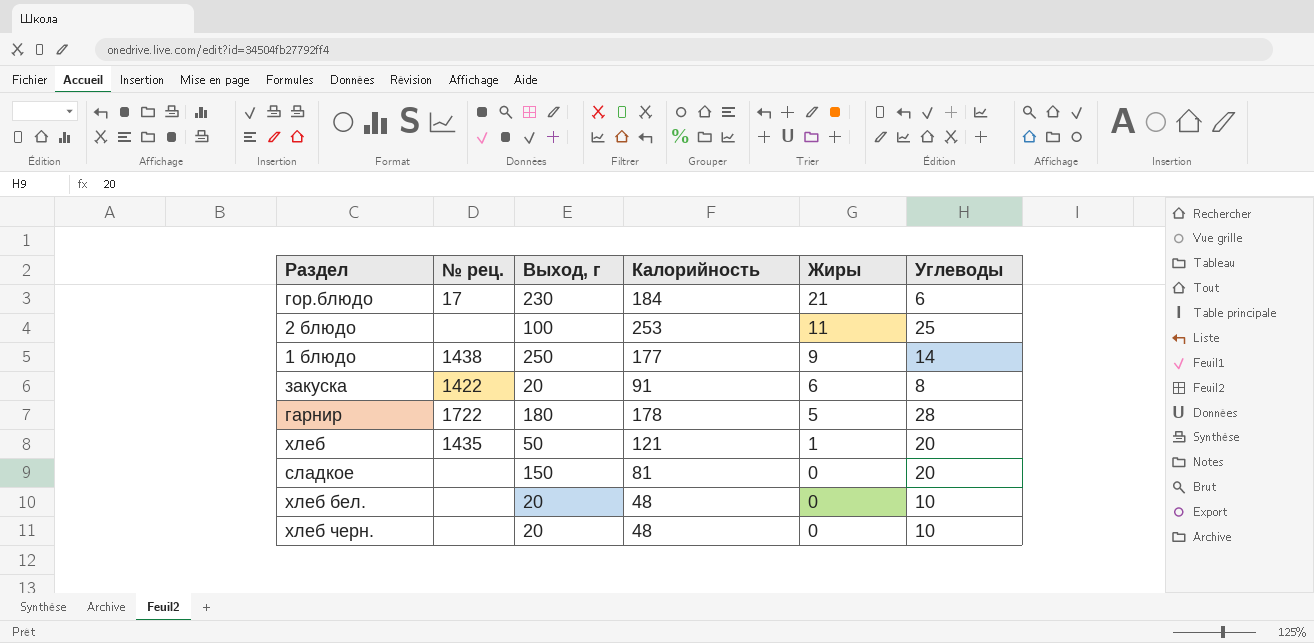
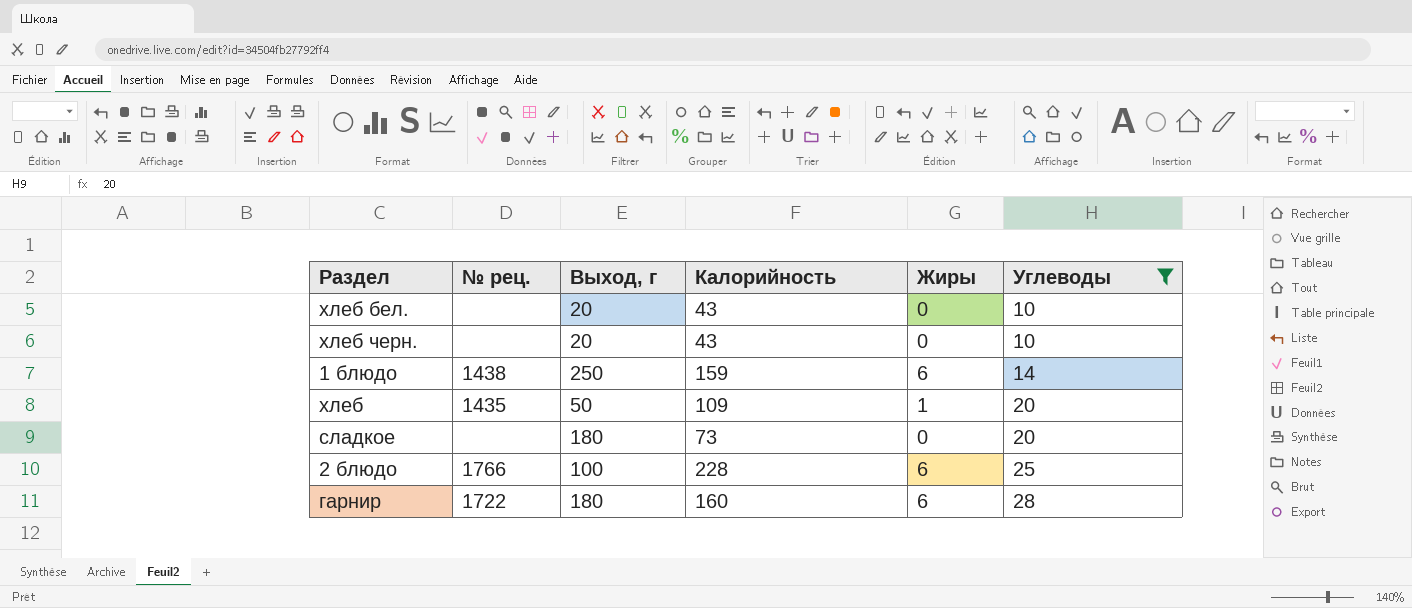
filter: none -> Углеводы >= 10
row order: Жиры descending -> Углеводы ascending
хлеб бел. | Калорийность: 48 -> 43
хлеб черн. | Калорийность: 48 -> 43
1 блюдо | Калорийность: 177 -> 159
1 блюдо | Жиры: 9 -> 6
хлеб | Калорийность: 121 -> 109
сладкое | Выход, г: 150 -> 180
сладкое | Калорийность: 81 -> 73
2 блюдо | № рец.: none -> 1766
2 блюдо | Калорийность: 253 -> 228
2 блюдо | Жиры: 11 -> 6
гарнир | Калорийность: 178 -> 160
гарнир | Жиры: 5 -> 6

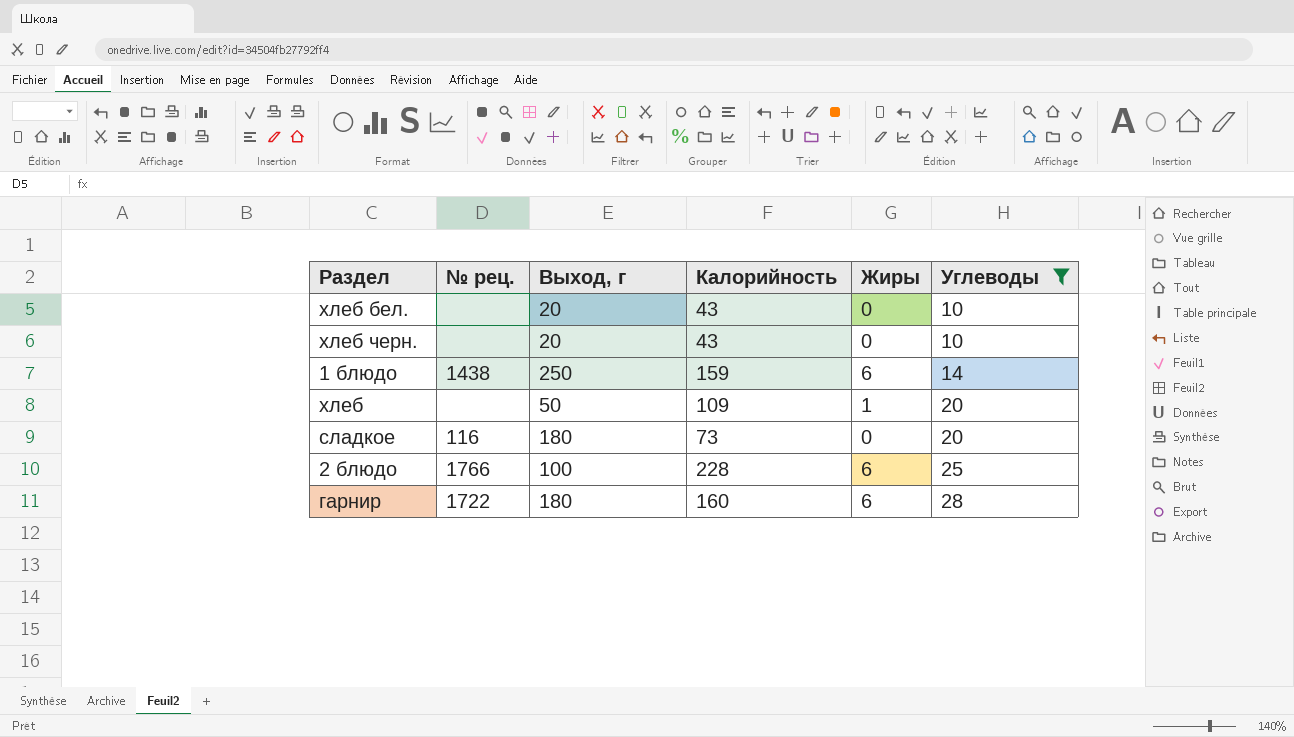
хлеб | № рец.: 1435 -> none
сладкое | № рец.: none -> 116

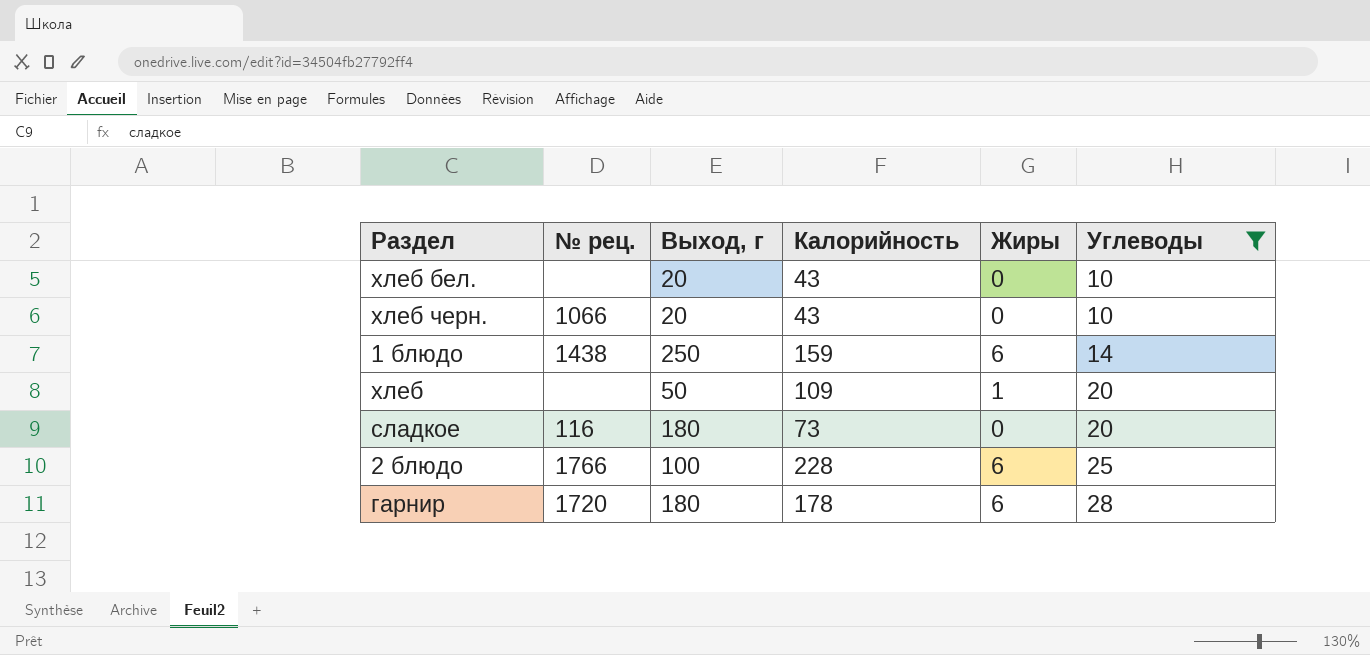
хлеб черн. | № рец.: none -> 1066
гарнир | № рец.: 1722 -> 1720
гарнир | Калорийность: 160 -> 178

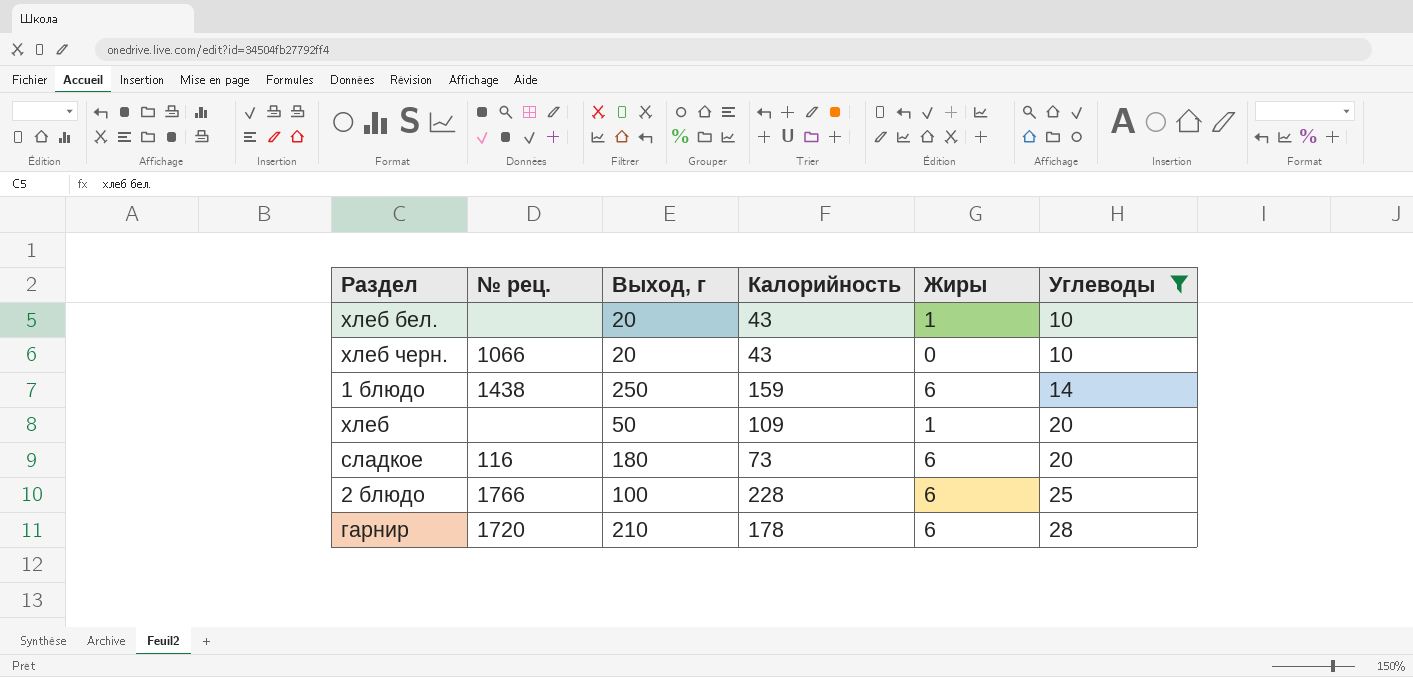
хлеб бел. | Жиры: 0 -> 1
сладкое | Жиры: 0 -> 6
гарнир | Выход, г: 180 -> 210

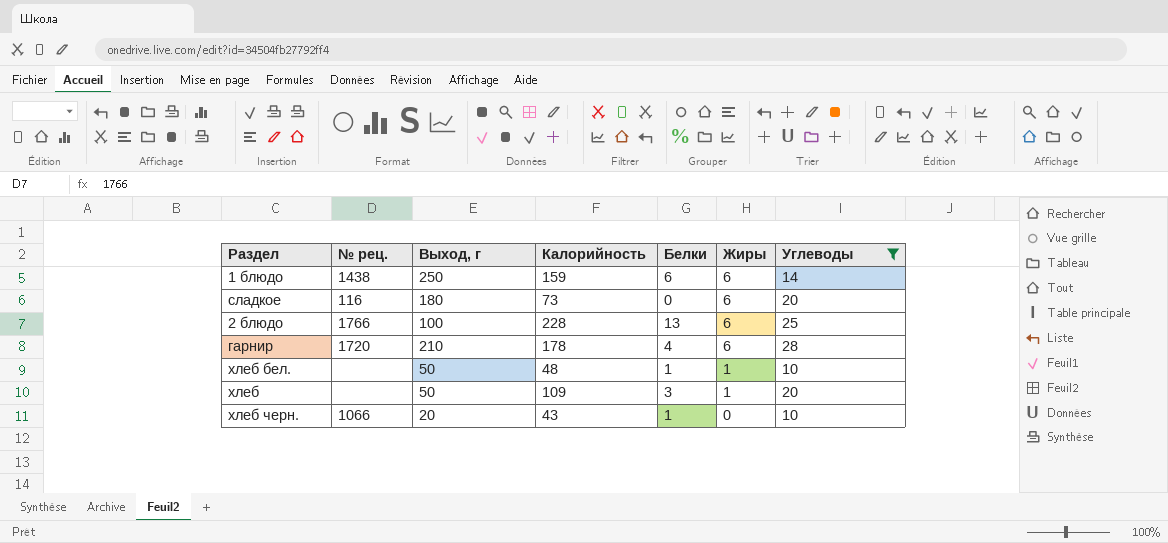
row order: Углеводы ascending -> Жиры descending
column Белки | position: none -> 5
хлеб бел. | Выход, г: 20 -> 50
хлеб бел. | Калорийность: 43 -> 48

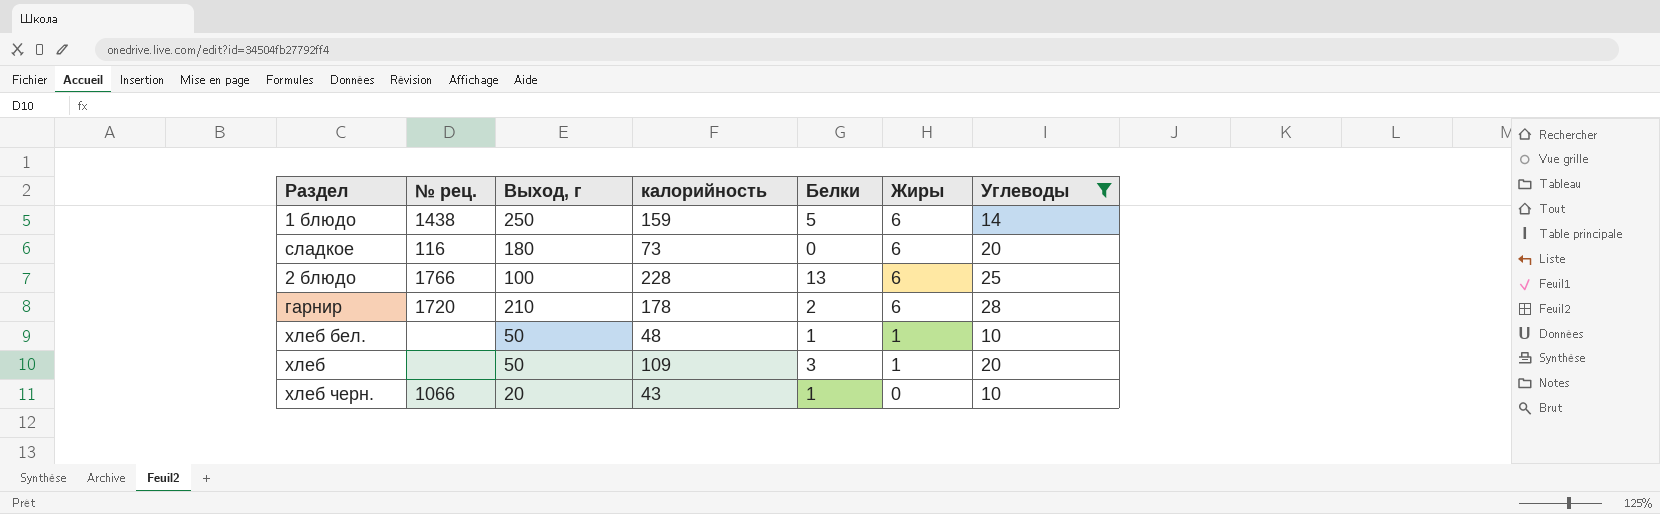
column name: Калорийность -> калорийность
1 блюдо | Белки: 6 -> 5
гарнир | Белки: 4 -> 2

